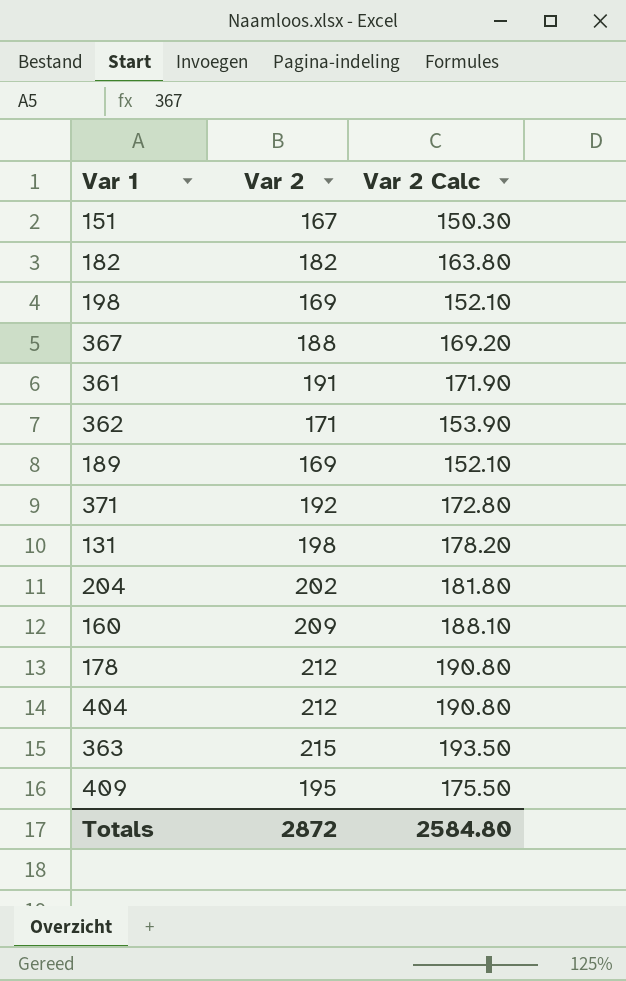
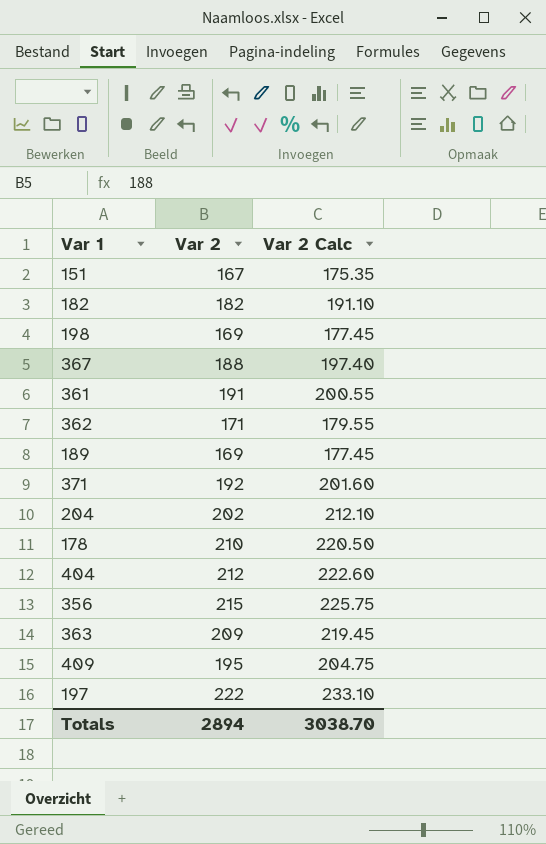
column Var 2 Calc | formula: [Var 2] * 0.9 -> [Var 2] * 1.05
row 131: 198 | 178.20 -> none
row 160: 209 | 188.10 -> none
178 | Var 2: 212 -> 210
row 356: none -> 215 | 225.75
363 | Var 2: 215 -> 209
row 197: none -> 222 | 233.10
Totals | Var 2: 2872 -> 2894
Totals | Var 2 Calc: 2584.80 -> 3038.70

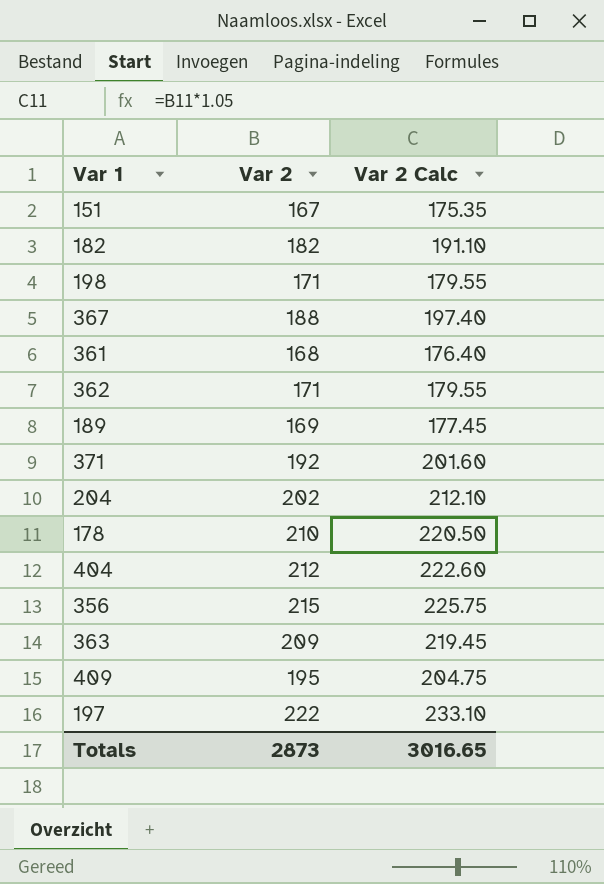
198 | Var 2: 169 -> 171
198 | Var 2 Calc: 177.45 -> 179.55
361 | Var 2: 191 -> 168
361 | Var 2 Calc: 200.55 -> 176.40
Totals | Var 2: 2894 -> 2873
Totals | Var 2 Calc: 3038.70 -> 3016.65

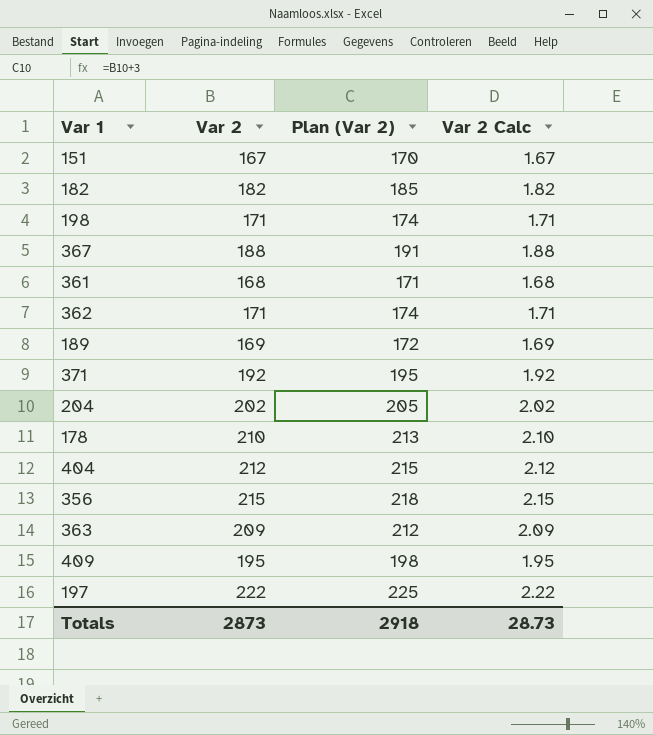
column Plan (Var 2) | formula: none -> [Var 2] + 3
column Var 2 Calc | formula: [Var 2] * 1.05 -> [Var 2] * 0.01
Totals | Var 2 Calc: 3016.65 -> 28.73

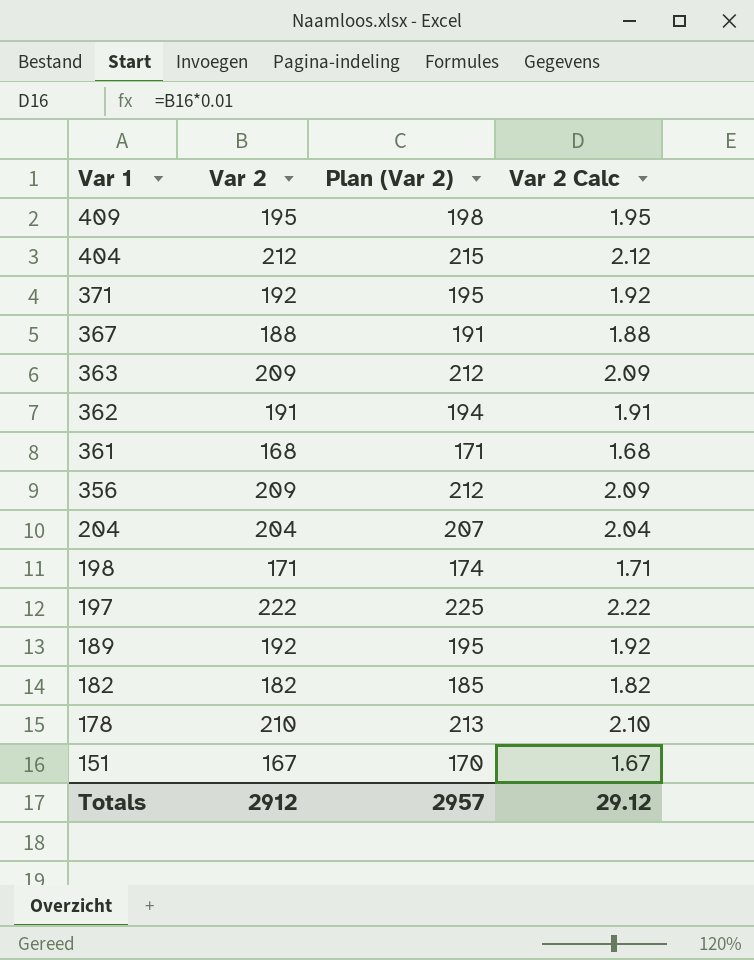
row order: none -> Var 1 descending
362 | Var 2: 171 -> 191
362 | Plan (Var 2): 174 -> 194
362 | Var 2 Calc: 1.71 -> 1.91
356 | Var 2: 215 -> 209
356 | Plan (Var 2): 218 -> 212
356 | Var 2 Calc: 2.15 -> 2.09
204 | Var 2: 202 -> 204
204 | Plan (Var 2): 205 -> 207
204 | Var 2 Calc: 2.02 -> 2.04
189 | Var 2: 169 -> 192
189 | Plan (Var 2): 172 -> 195
189 | Var 2 Calc: 1.69 -> 1.92
Totals | Var 2: 2873 -> 2912
Totals | Plan (Var 2): 2918 -> 2957
Totals | Var 2 Calc: 28.73 -> 29.12

